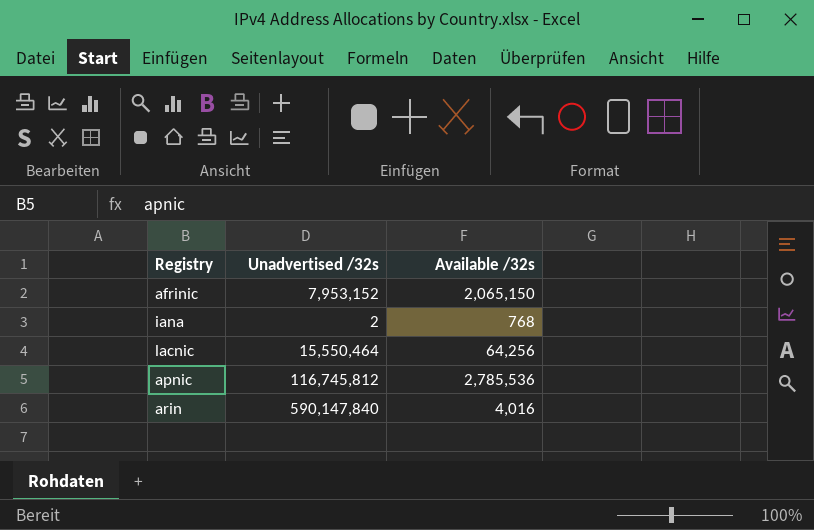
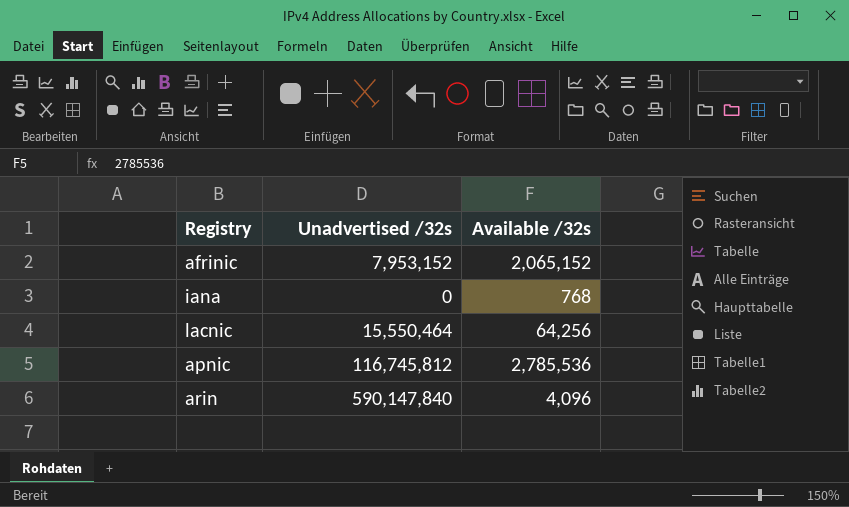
afrinic | Available /32s: 2,065,150 -> 2,065,152
iana | Unadvertised /32s: 2 -> 0
arin | Available /32s: 4,016 -> 4,096

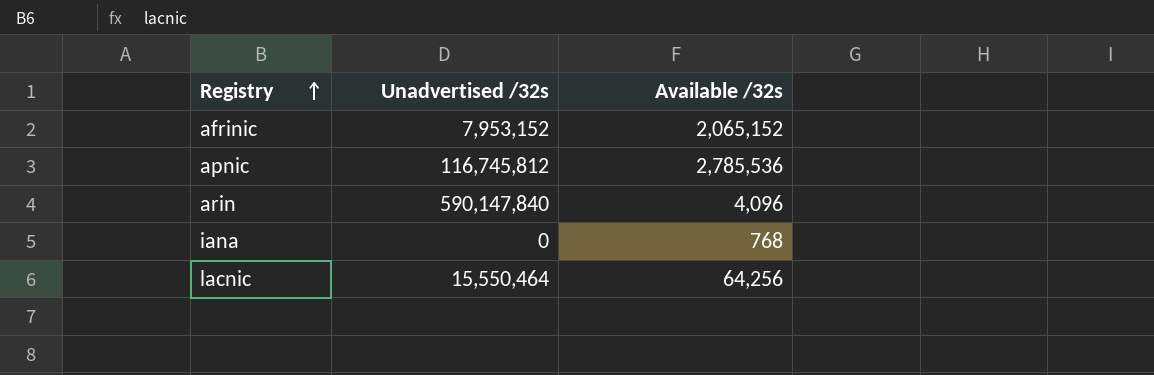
row order: none -> Registry ascending

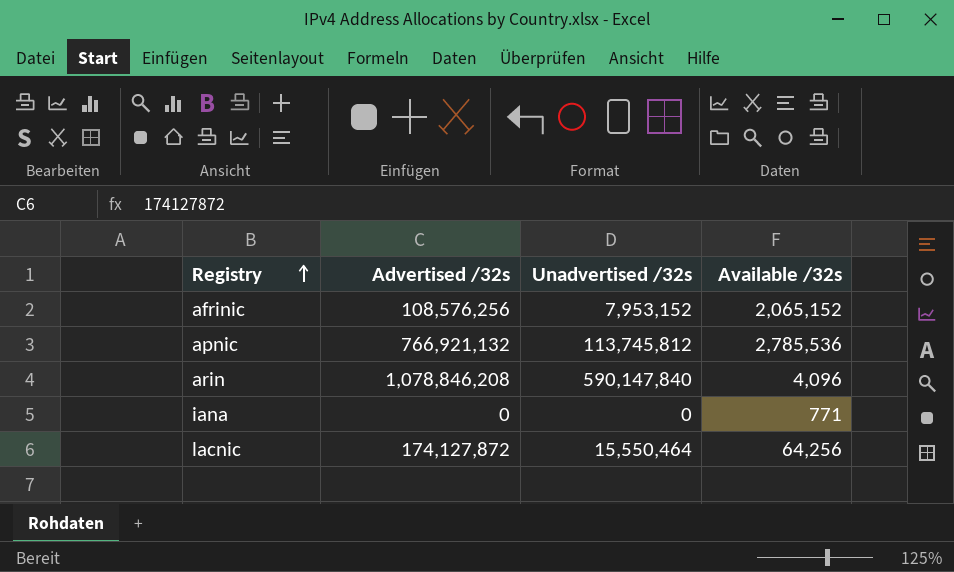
column Advertised /32s | position: none -> 2
apnic | Unadvertised /32s: 116,745,812 -> 113,745,812
iana | Available /32s: 768 -> 771

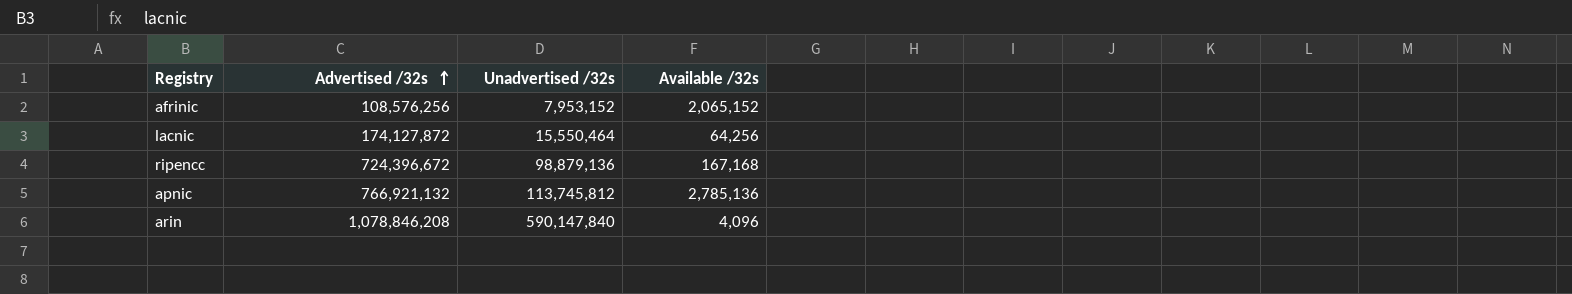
row order: Registry ascending -> Advertised /32s ascending
row iana: 0 | 0 | 771 -> none
row ripencc: none -> 724,396,672 | 98,879,136 | 167,168
apnic | Available /32s: 2,785,536 -> 2,785,136

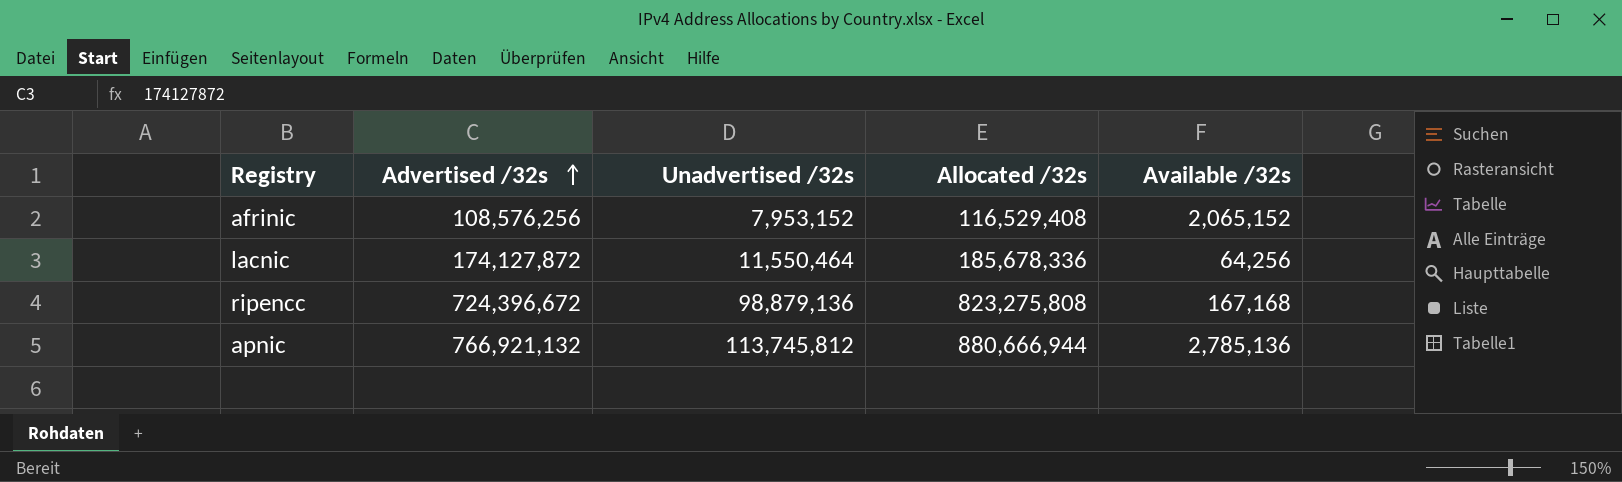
column Allocated /32s | formula: none -> [Advertised /32s] + [Unadvertised /32s]
row arin: 1,078,846,208 | 590,147,840 | 4,096 -> none
lacnic | Unadvertised /32s: 15,550,464 -> 11,550,464

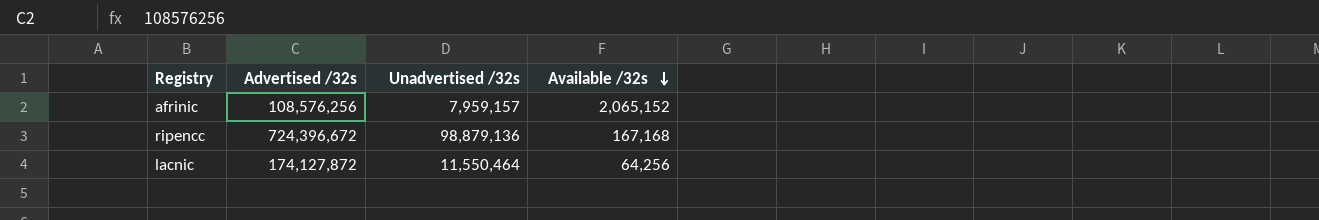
row order: Advertised /32s ascending -> Available /32s descending
column Allocated /32s | formula: [Advertised /32s] + [Unadvertised /32s] -> none
row apnic: 766,921,132 | 113,745,812 | 880,666,944 | 2,785,136 -> none
afrinic | Unadvertised /32s: 7,953,152 -> 7,959,157

